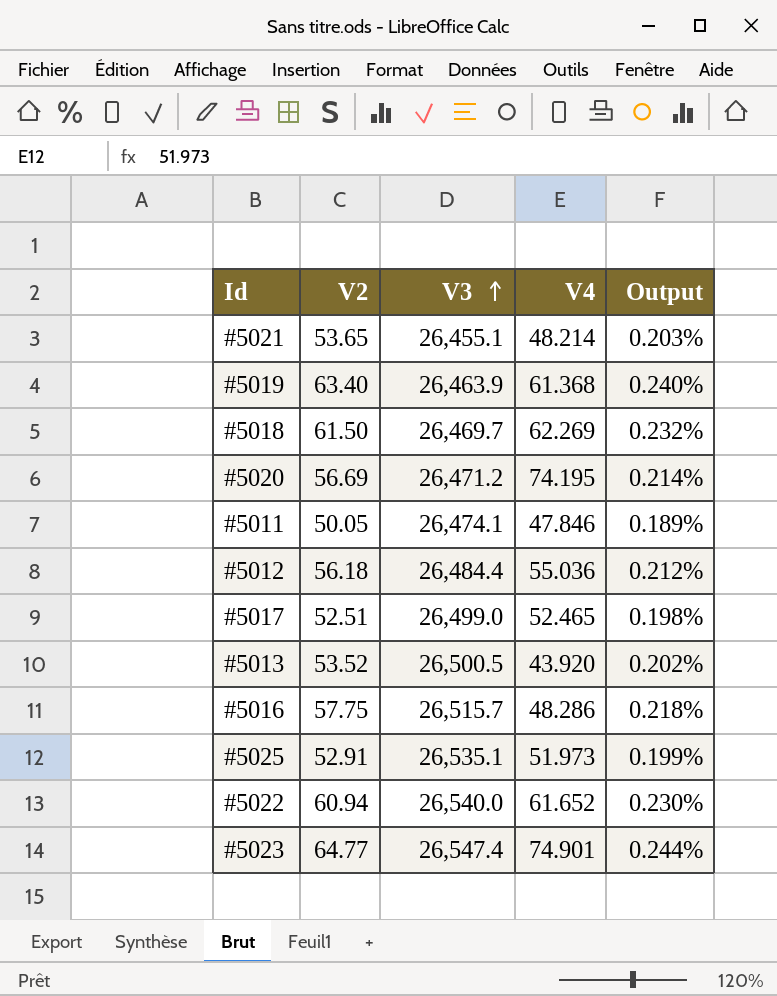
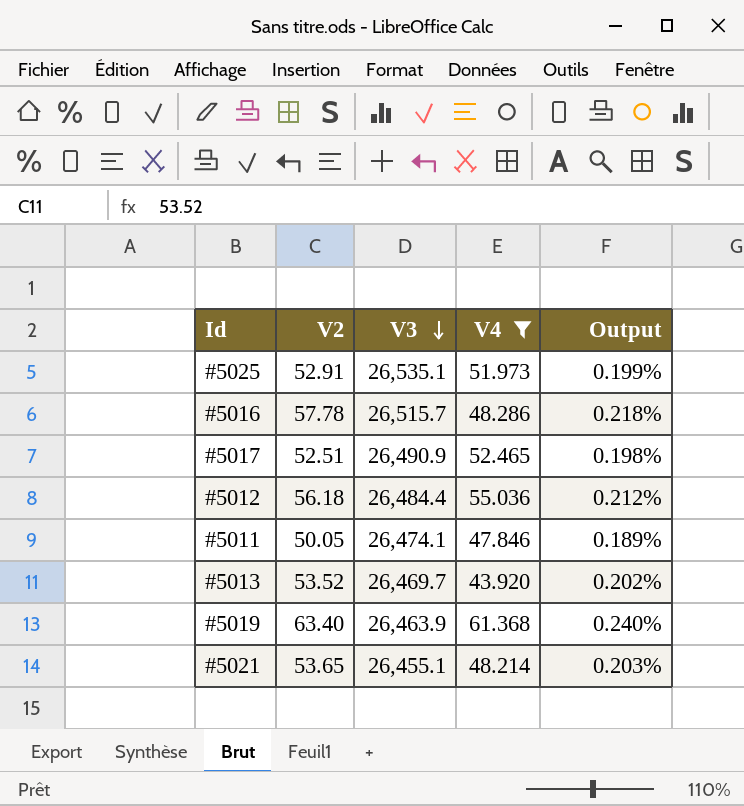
filter: none -> V4 <= 61.368
row order: V3 ascending -> V3 descending
#5016 | V2: 57.75 -> 57.78
#5017 | V3: 26,499.0 -> 26,490.9
#5013 | V3: 26,500.5 -> 26,469.7

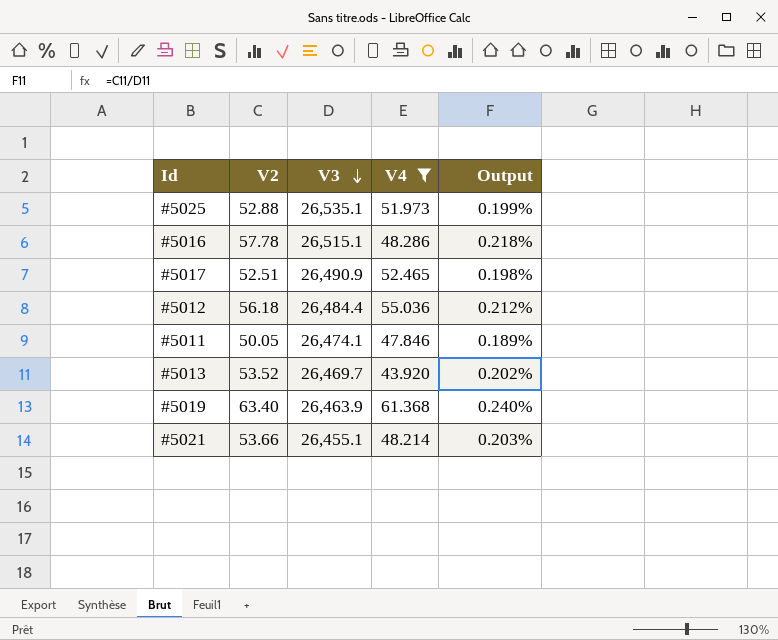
#5025 | V2: 52.91 -> 52.88
#5016 | V3: 26,515.7 -> 26,515.1
#5021 | V2: 53.65 -> 53.66

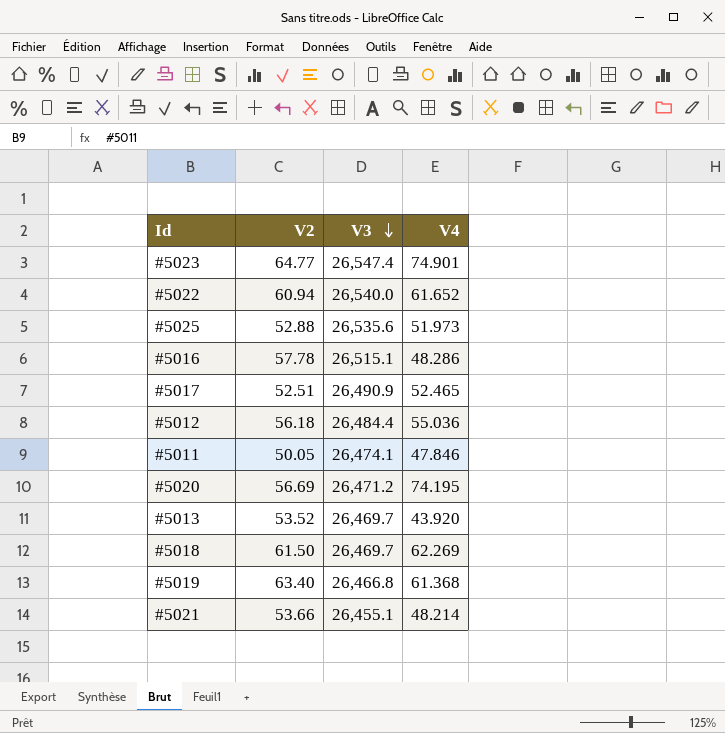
filter: V4 <= 61.368 -> none
column Output | formula: [V2] / [V3] -> none
#5025 | V3: 26,535.1 -> 26,535.6
#5019 | V3: 26,463.9 -> 26,466.8

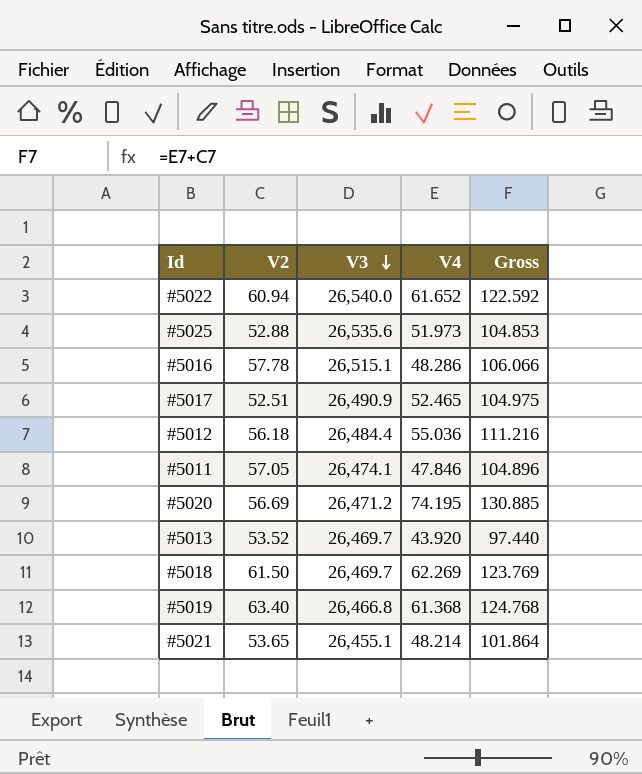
column Gross | formula: none -> [V2] + [V4]
row #5023: 64.77 | 26,547.4 | 74.901 -> none
#5011 | V2: 50.05 -> 57.05
#5021 | V2: 53.66 -> 53.65

